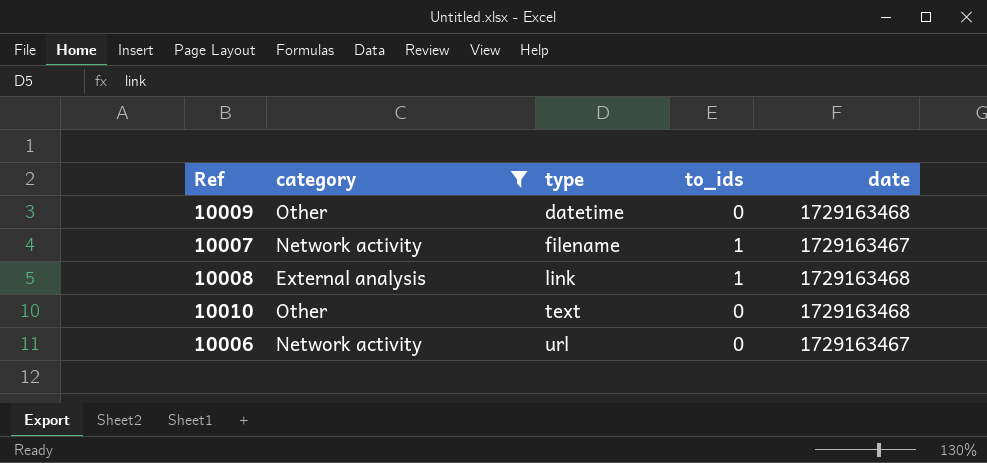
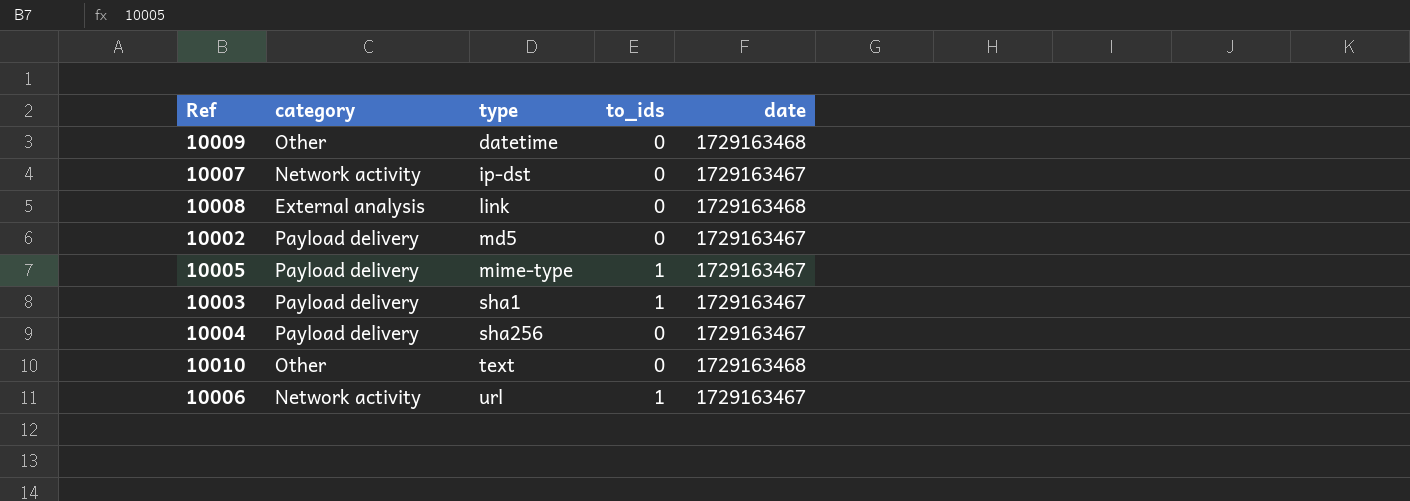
filter: category != Payload delivery -> none
10007 | type: filename -> ip-dst
10007 | to_ids: 1 -> 0
10008 | to_ids: 1 -> 0
10006 | to_ids: 0 -> 1

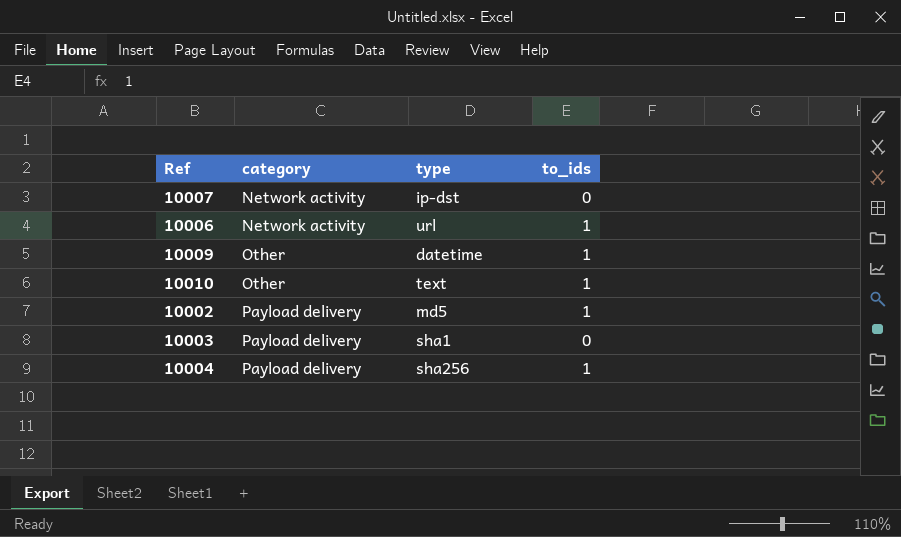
row order: type ascending -> category ascending
column date | position: 5 -> none
row 10008: External analysis | link | 0 | 1729163468 -> none
row 10005: Payload delivery | mime-type | 1 | 1729163467 -> none
10009 | to_ids: 0 -> 1
10010 | to_ids: 0 -> 1
10002 | to_ids: 0 -> 1
10003 | to_ids: 1 -> 0
10004 | to_ids: 0 -> 1

